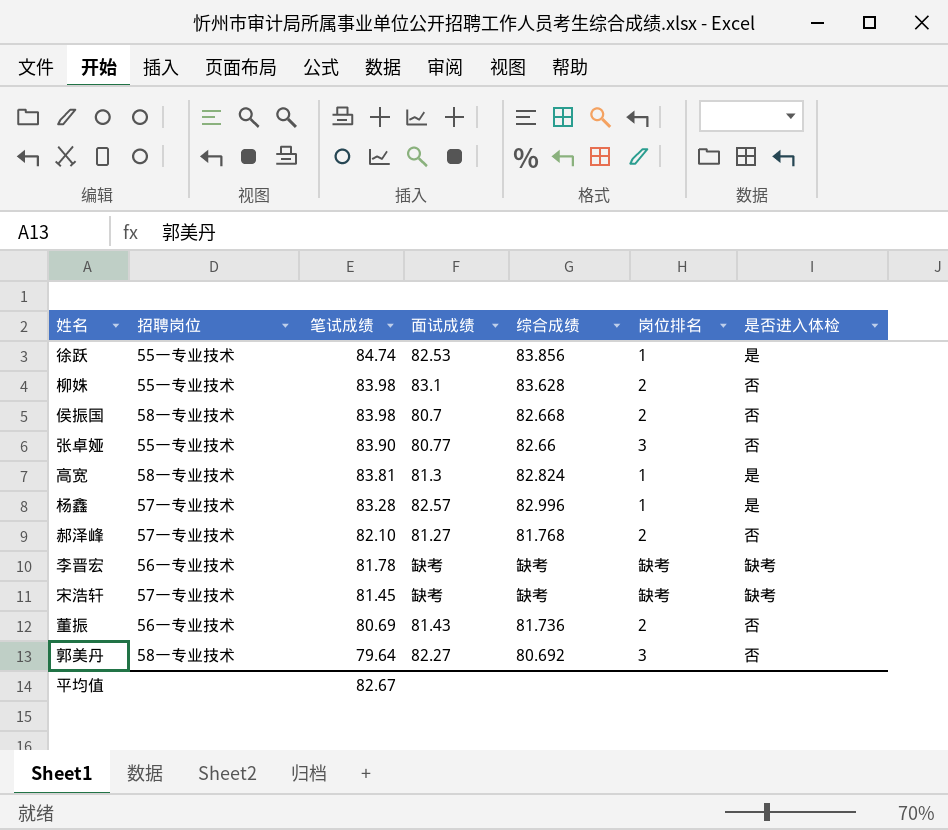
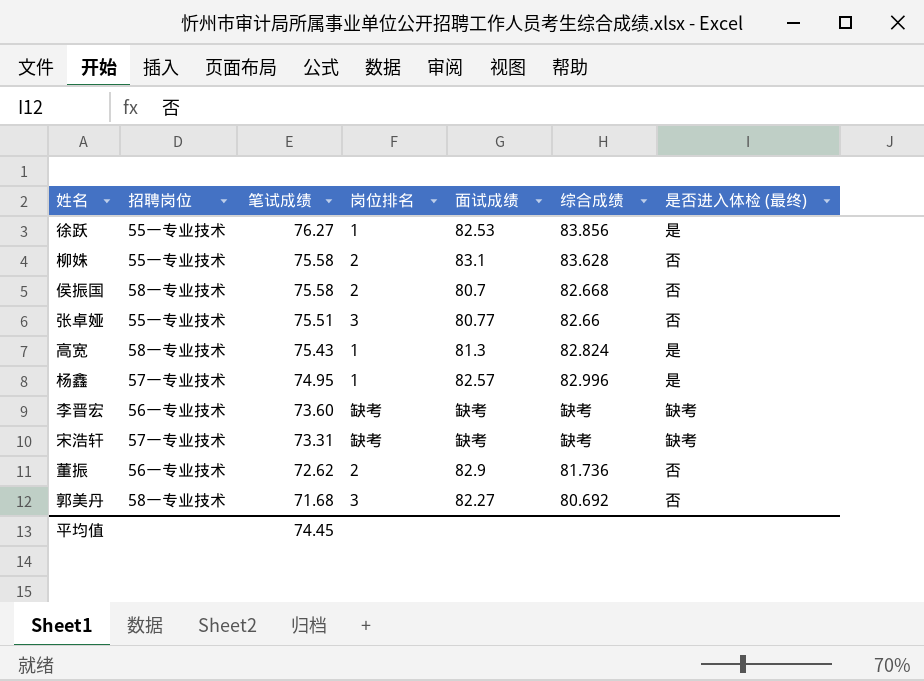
column 岗位排名 | position: 6 -> 4
column name: 是否进入体检 -> 是否进入体检 (最终)
row 郝泽峰: 57一专业技术 | 82.10 | 81.27 | 81.768 | 2 | 否 -> none
徐跃 | 笔试成绩: 84.74 -> 76.27
柳姝 | 笔试成绩: 83.98 -> 75.58
侯振国 | 笔试成绩: 83.98 -> 75.58
张卓娅 | 笔试成绩: 83.90 -> 75.51
高宽 | 笔试成绩: 83.81 -> 75.43
杨鑫 | 笔试成绩: 83.28 -> 74.95
李晋宏 | 笔试成绩: 81.78 -> 73.60
宋浩轩 | 笔试成绩: 81.45 -> 73.31
董振 | 笔试成绩: 80.69 -> 72.62
董振 | 面试成绩: 81.43 -> 82.9
郭美丹 | 笔试成绩: 79.64 -> 71.68
平均值 | 笔试成绩: 82.67 -> 74.45

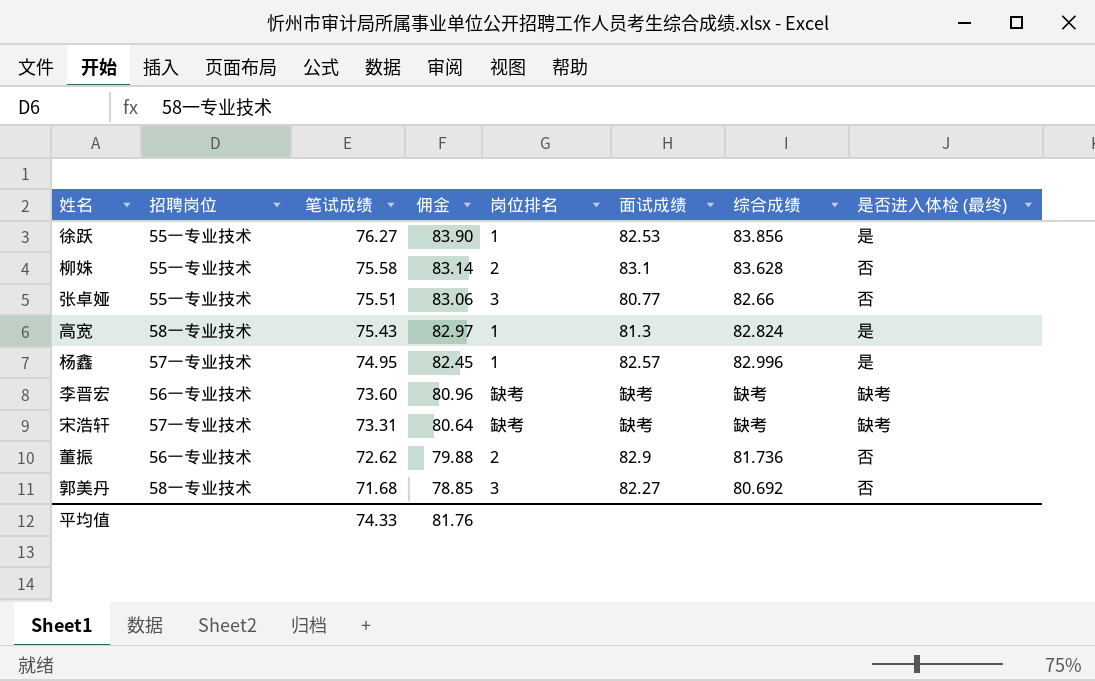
column 佣金 | formula: none -> [笔试成绩] * 1.1
row 侯振国: 58一专业技术 | 75.58 | 2 | 80.7 | 82.668 | 否 -> none
平均值 | 笔试成绩: 74.45 -> 74.33

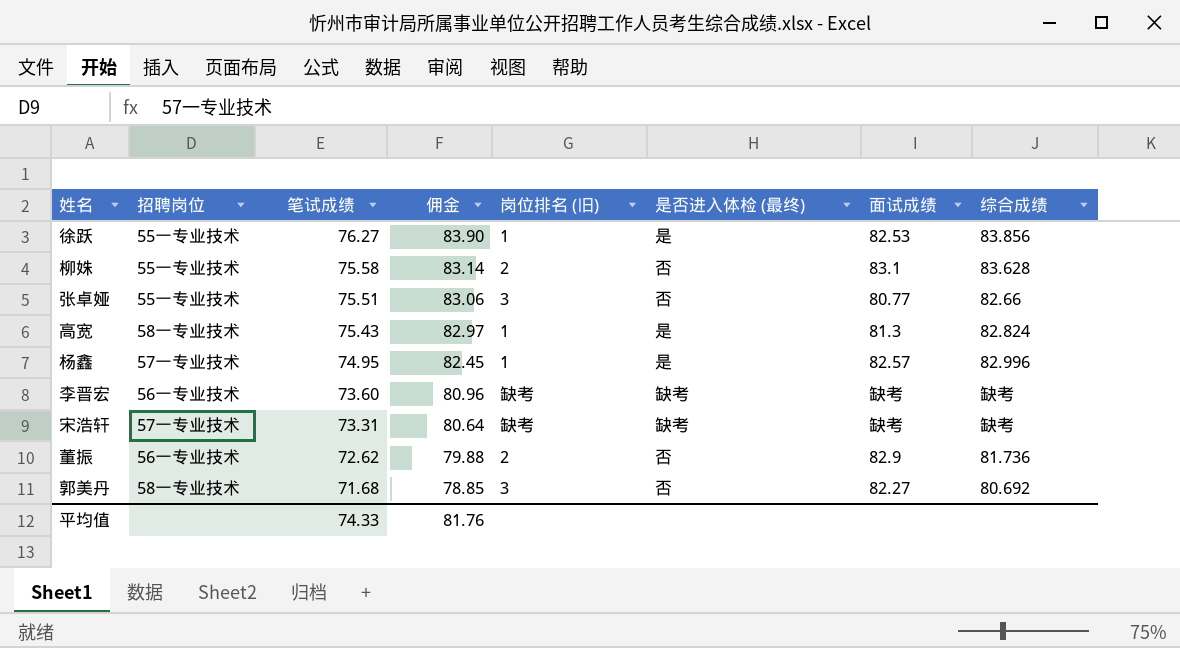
column name: 岗位排名 -> 岗位排名 (旧)
column 是否进入体检 (最终) | position: 8 -> 6

